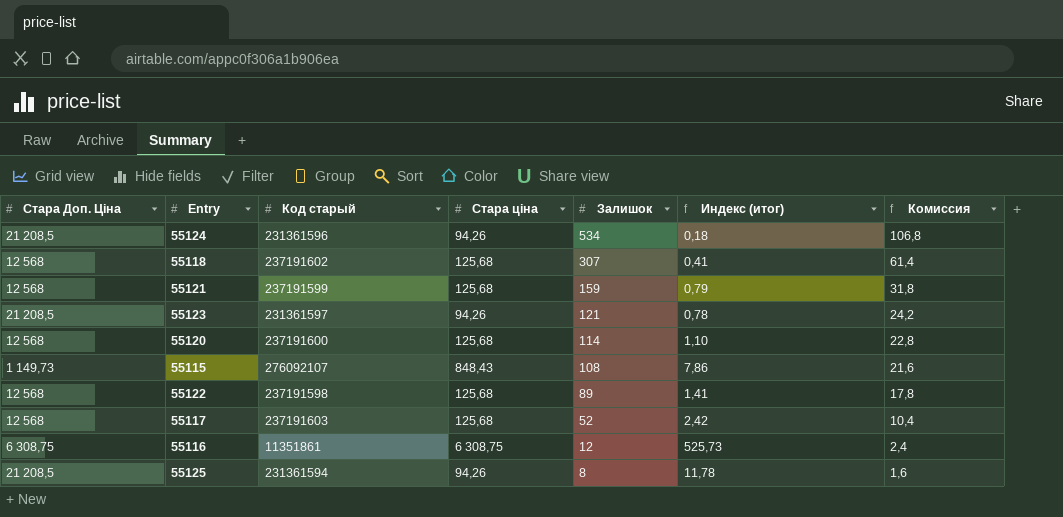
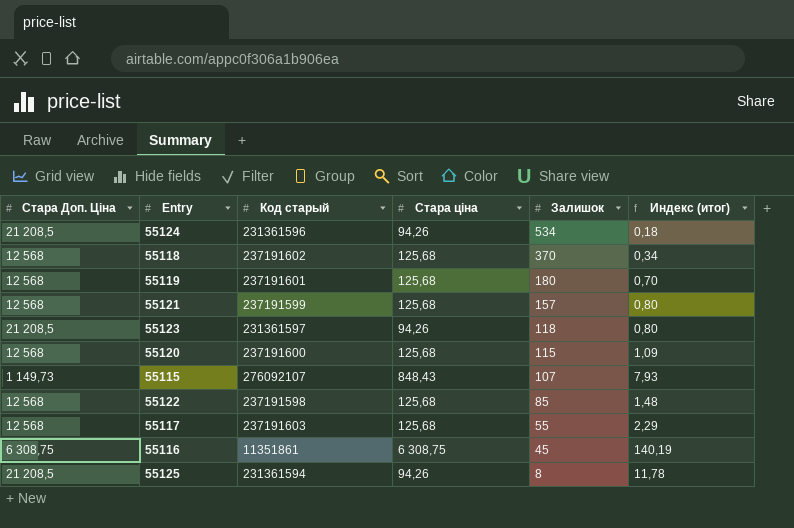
column Комиссия | formula: [Залишок] * 0,2 -> none
55118 | Залишок: 307 -> 370
55118 | Индекс (итог): 0,41 -> 0,34
row 55119: none -> 12 568 | 237191601 | 125,68 | 180 | 0,70
55121 | Залишок: 159 -> 157
55121 | Индекс (итог): 0,79 -> 0,80
55123 | Залишок: 121 -> 118
55123 | Индекс (итог): 0,78 -> 0,80
55120 | Залишок: 114 -> 115
55120 | Индекс (итог): 1,10 -> 1,09
55115 | Залишок: 108 -> 107
55115 | Индекс (итог): 7,86 -> 7,93
55122 | Залишок: 89 -> 85
55122 | Индекс (итог): 1,41 -> 1,48
55117 | Залишок: 52 -> 55
55117 | Индекс (итог): 2,42 -> 2,29
55116 | Залишок: 12 -> 45
55116 | Индекс (итог): 525,73 -> 140,19

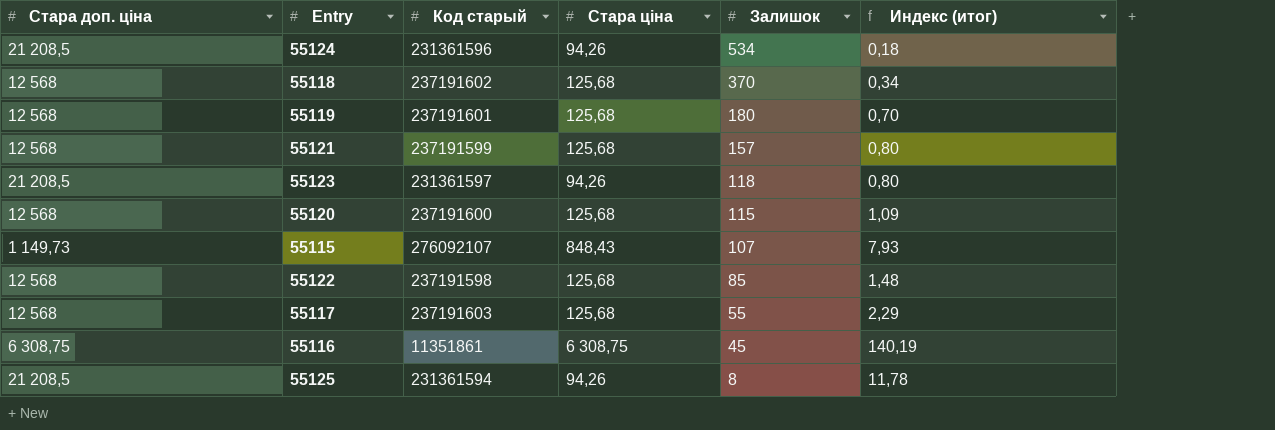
column name: Стара Доп. Ціна -> Стара доп. ціна

